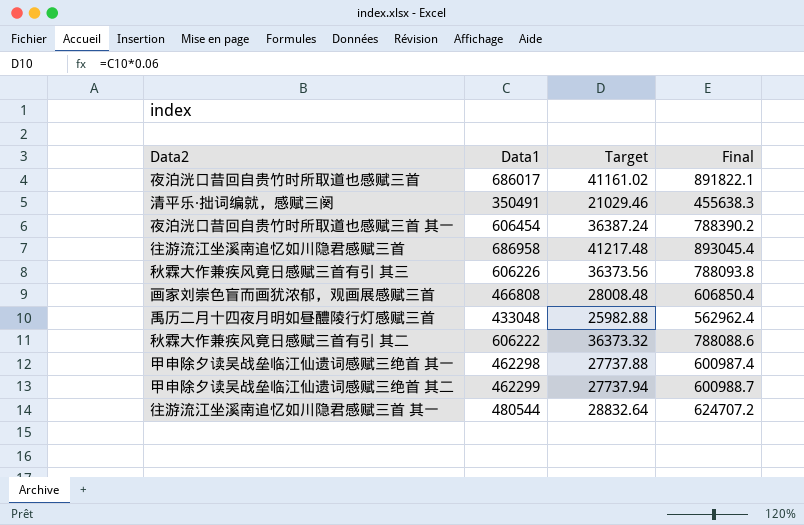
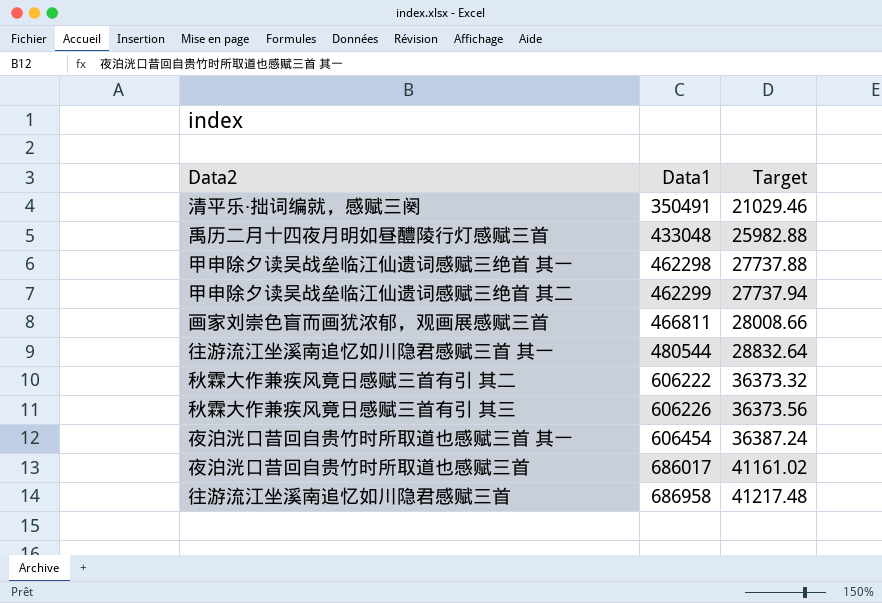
row order: none -> Data1 ascending
column Final | formula: [Data1] * 1.3 -> none
画家刘崇色盲而画犹浓郁，观画展感赋三首 | Data1: 466808 -> 466811
画家刘崇色盲而画犹浓郁，观画展感赋三首 | Target: 28008.48 -> 28008.66

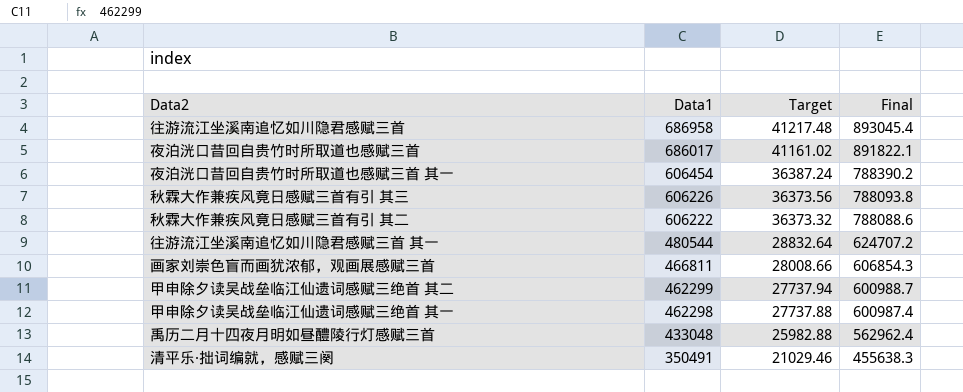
row order: Data1 ascending -> Data1 descending
column Final | formula: none -> [Data1] * 1.3

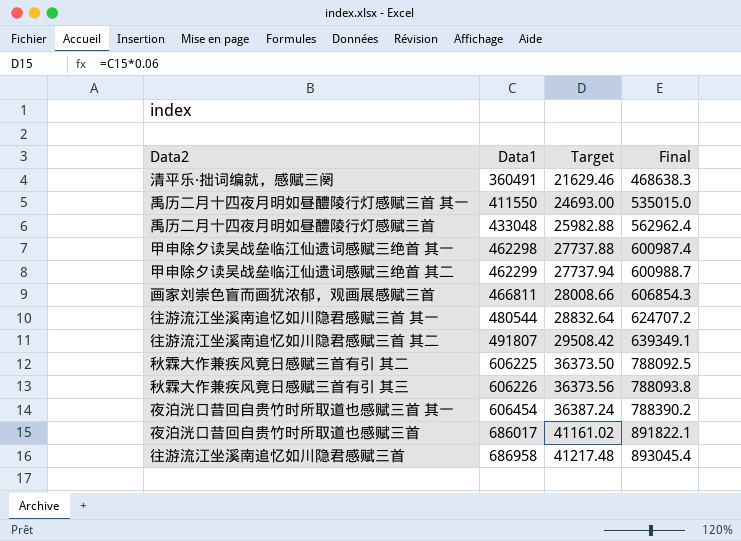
row order: Data1 descending -> Data1 ascending
清平乐·拙词编就，感赋三阕 | Data1: 350491 -> 360491
清平乐·拙词编就，感赋三阕 | Target: 21029.46 -> 21629.46
清平乐·拙词编就，感赋三阕 | Final: 455638.3 -> 468638.3
row 禹历二月十四夜月明如昼醴陵行灯感赋三首 其一: none -> 411550 | 24693.00 | 535015.0
row 往游流江坐溪南追忆如川隐君感赋三首 其二: none -> 491807 | 29508.42 | 639349.1
秋霖大作兼疾风竟日感赋三首有引 其二 | Data1: 606222 -> 606225
秋霖大作兼疾风竟日感赋三首有引 其二 | Target: 36373.32 -> 36373.50
秋霖大作兼疾风竟日感赋三首有引 其二 | Final: 788088.6 -> 788092.5

